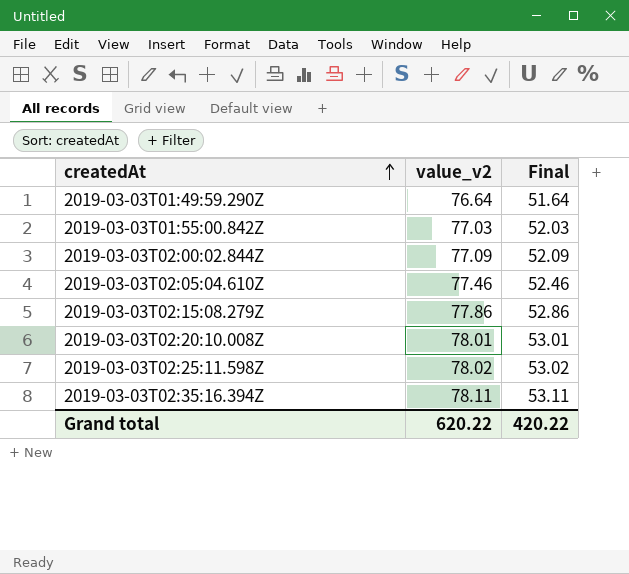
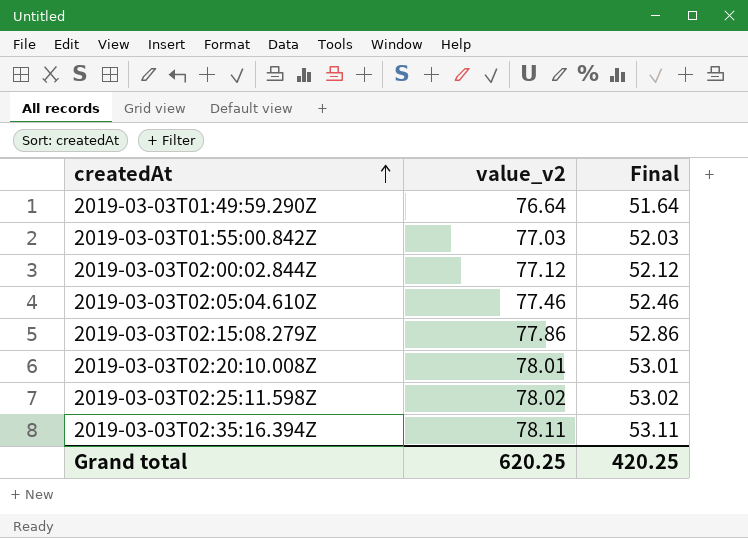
2019-03-03T02:00:02.844Z | value_v2: 77.09 -> 77.12
2019-03-03T02:00:02.844Z | Final: 52.09 -> 52.12
Grand total | value_v2: 620.22 -> 620.25
Grand total | Final: 420.22 -> 420.25

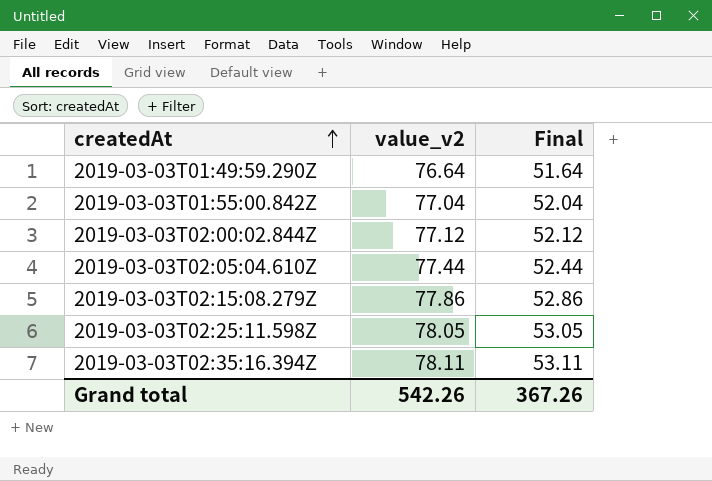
row 2019-03-03T02:20:10.008Z: 78.01 | 53.01 -> none
2019-03-03T01:55:00.842Z | value_v2: 77.03 -> 77.04
2019-03-03T01:55:00.842Z | Final: 52.03 -> 52.04
2019-03-03T02:05:04.610Z | value_v2: 77.46 -> 77.44
2019-03-03T02:05:04.610Z | Final: 52.46 -> 52.44
2019-03-03T02:25:11.598Z | value_v2: 78.02 -> 78.05
2019-03-03T02:25:11.598Z | Final: 53.02 -> 53.05
Grand total | value_v2: 620.25 -> 542.26
Grand total | Final: 420.25 -> 367.26

